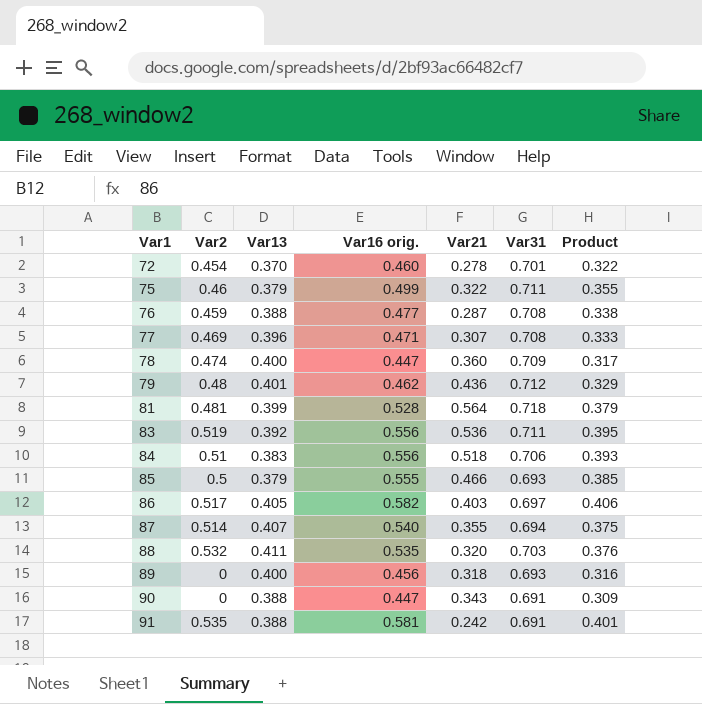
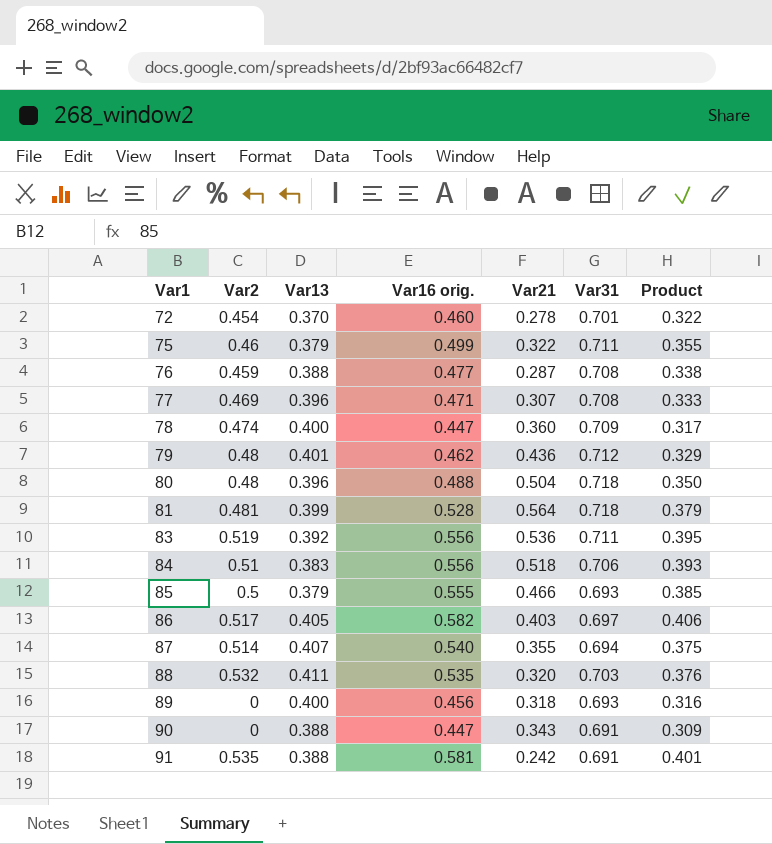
row 80: none -> 0.48 | 0.396 | 0.488 | 0.504 | 0.718 | 0.350

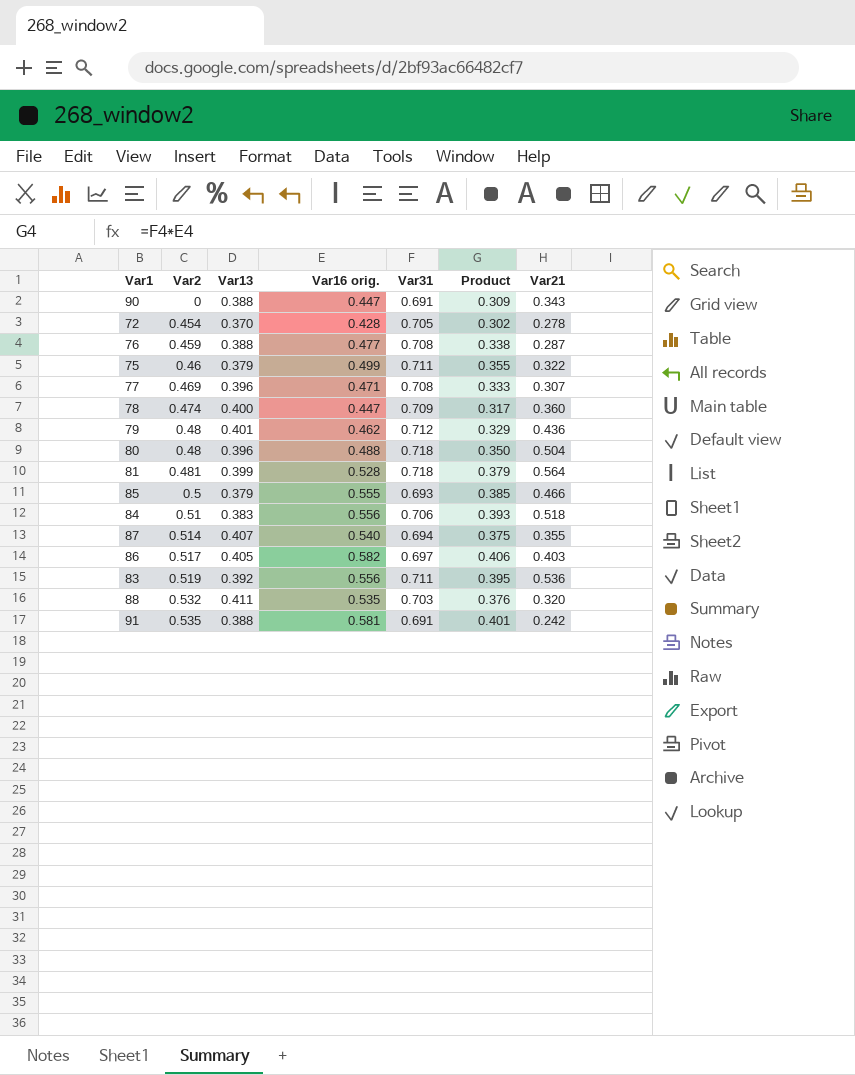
row order: Var1 ascending -> Var2 ascending
column Var21 | position: 5 -> 7
row 89: 0 | 0.400 | 0.456 | 0.318 | 0.693 | 0.316 -> none
72 | Var16 orig.: 0.460 -> 0.428
72 | Var31: 0.701 -> 0.705
72 | Product: 0.322 -> 0.302

